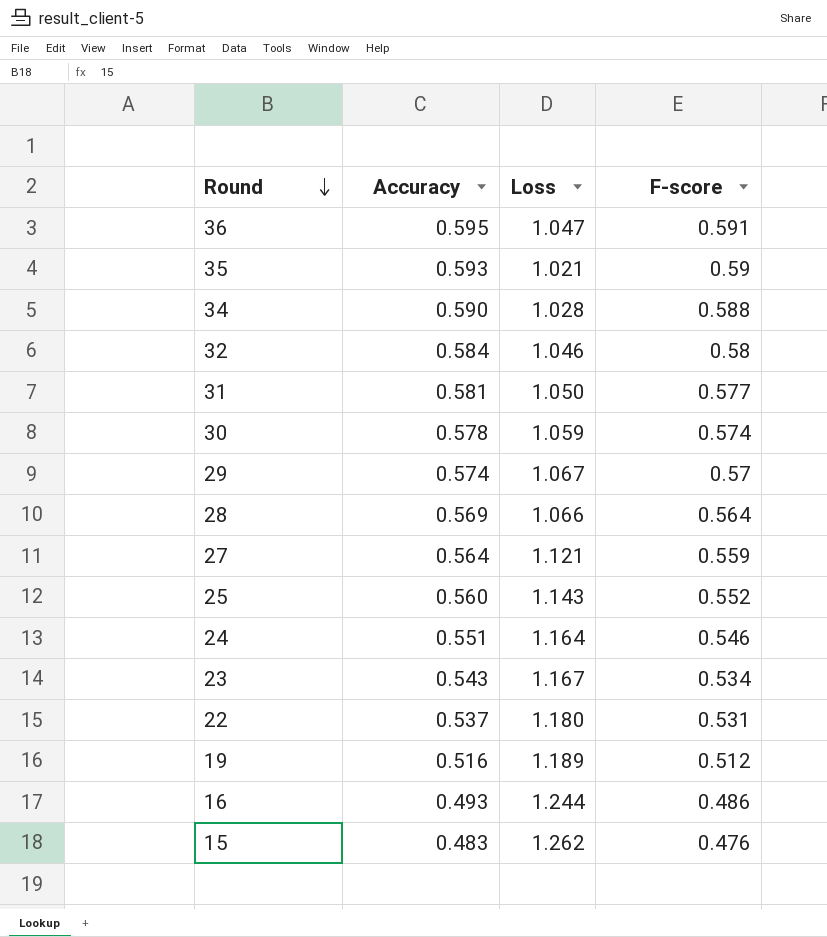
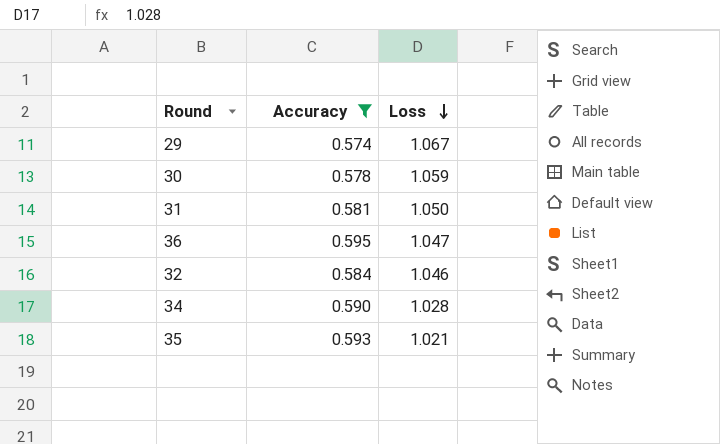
filter: none -> Accuracy >= 0.574
row order: Round descending -> Loss descending
column F-score | position: 4 -> none

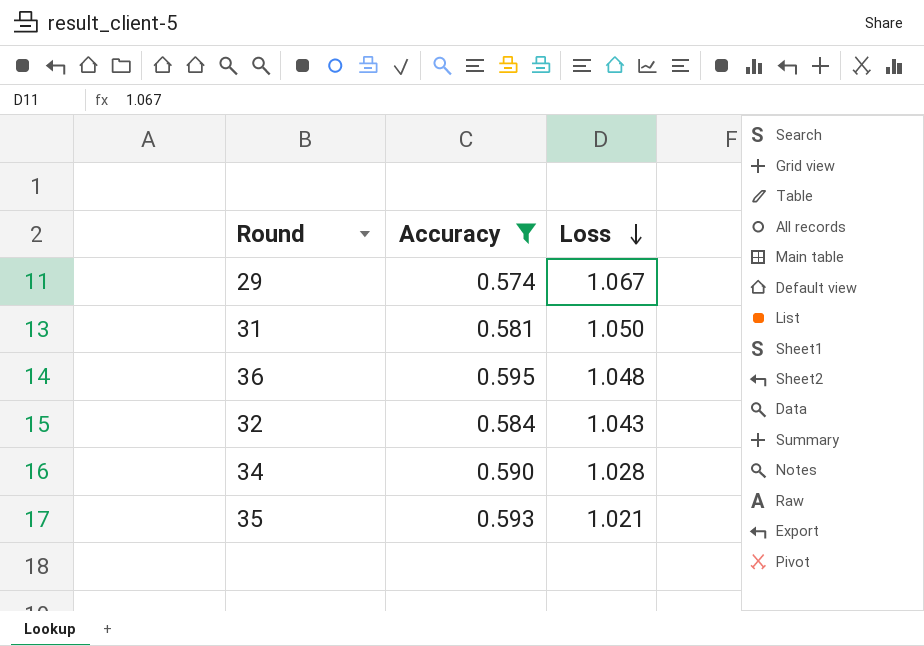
row 30: 0.578 | 1.059 -> none
36 | Loss: 1.047 -> 1.048
32 | Loss: 1.046 -> 1.043

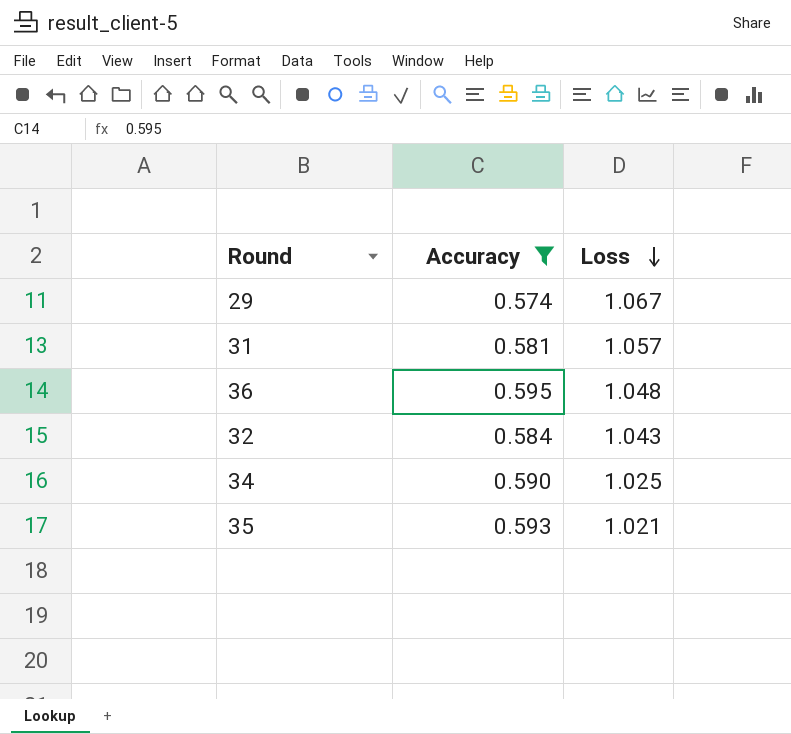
31 | Loss: 1.050 -> 1.057
34 | Loss: 1.028 -> 1.025

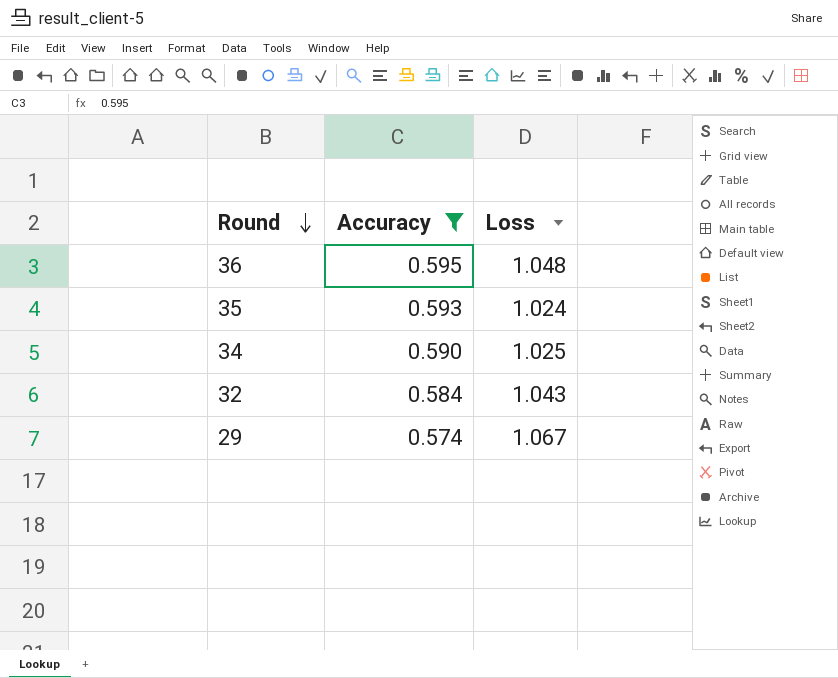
row order: Loss descending -> Round descending
row 31: 0.581 | 1.057 -> none
35 | Loss: 1.021 -> 1.024

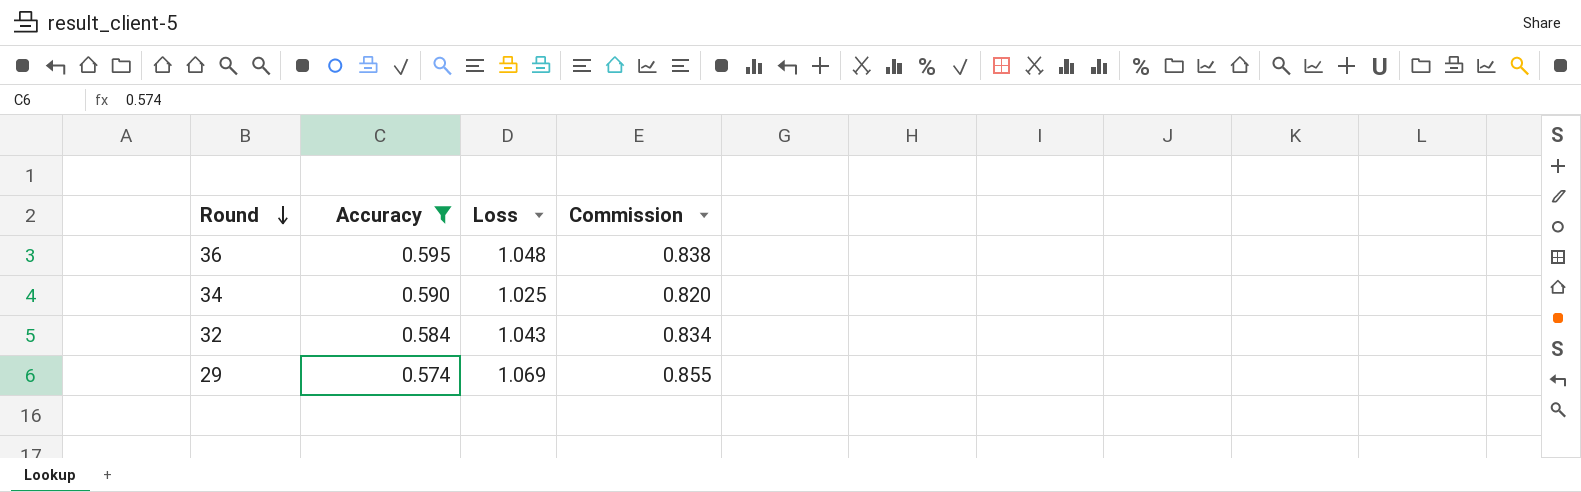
column Commission | formula: none -> [Loss] * 0.8
row 35: 0.593 | 1.024 -> none
29 | Loss: 1.067 -> 1.069

